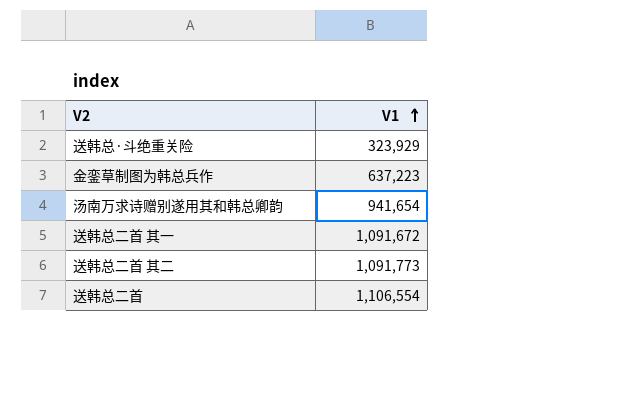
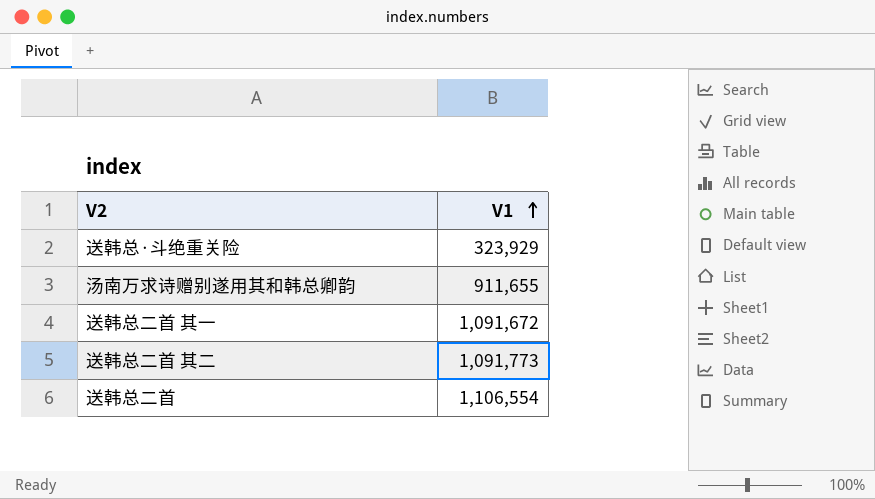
row 金銮草制图为韩总兵作: 637,223 -> none
汤南万求诗赠别遂用其和韩总卿韵 | V1: 941,654 -> 911,655

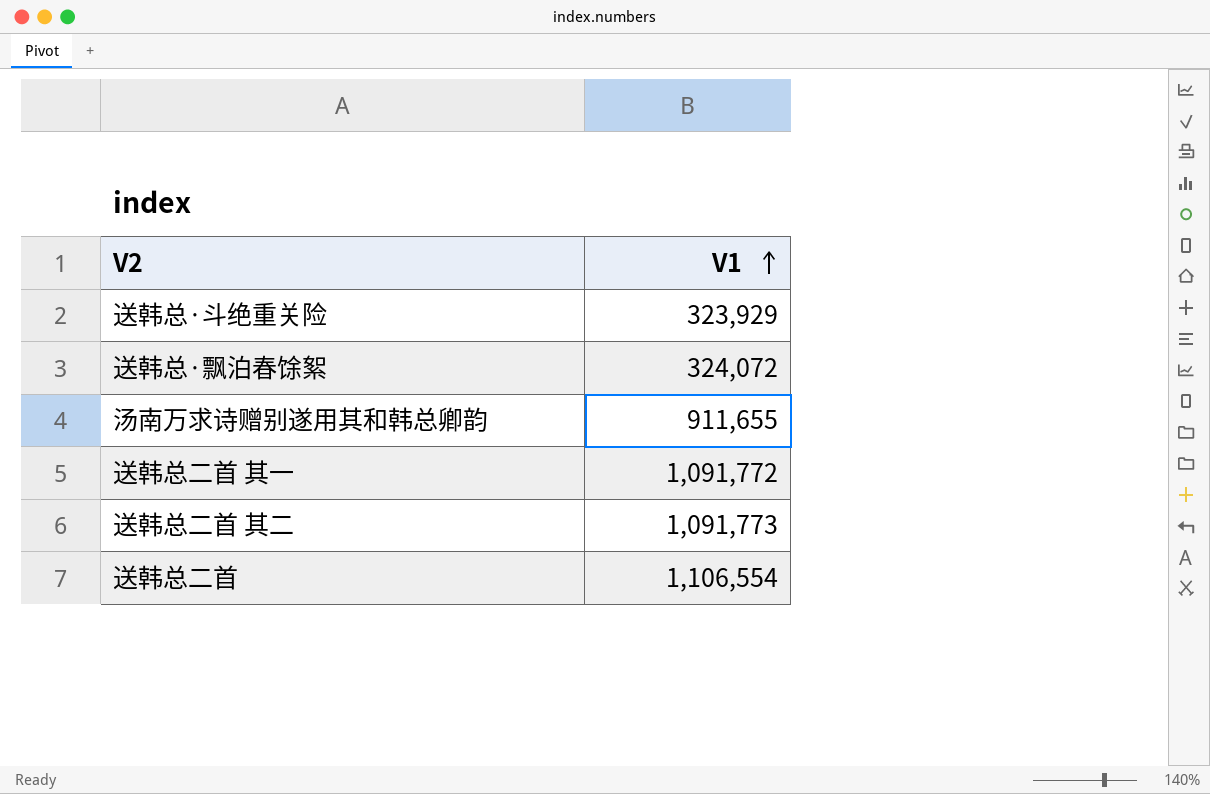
row 送韩总·飘泊春馀絮: none -> 324,072
送韩总二首 其一 | V1: 1,091,672 -> 1,091,772

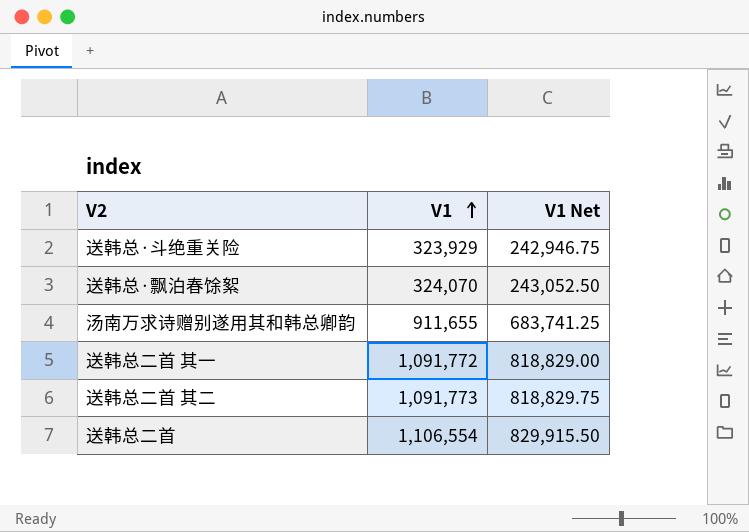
column V1 Net | formula: none -> [V1] * 0.75
送韩总·飘泊春馀絮 | V1: 324,072 -> 324,070

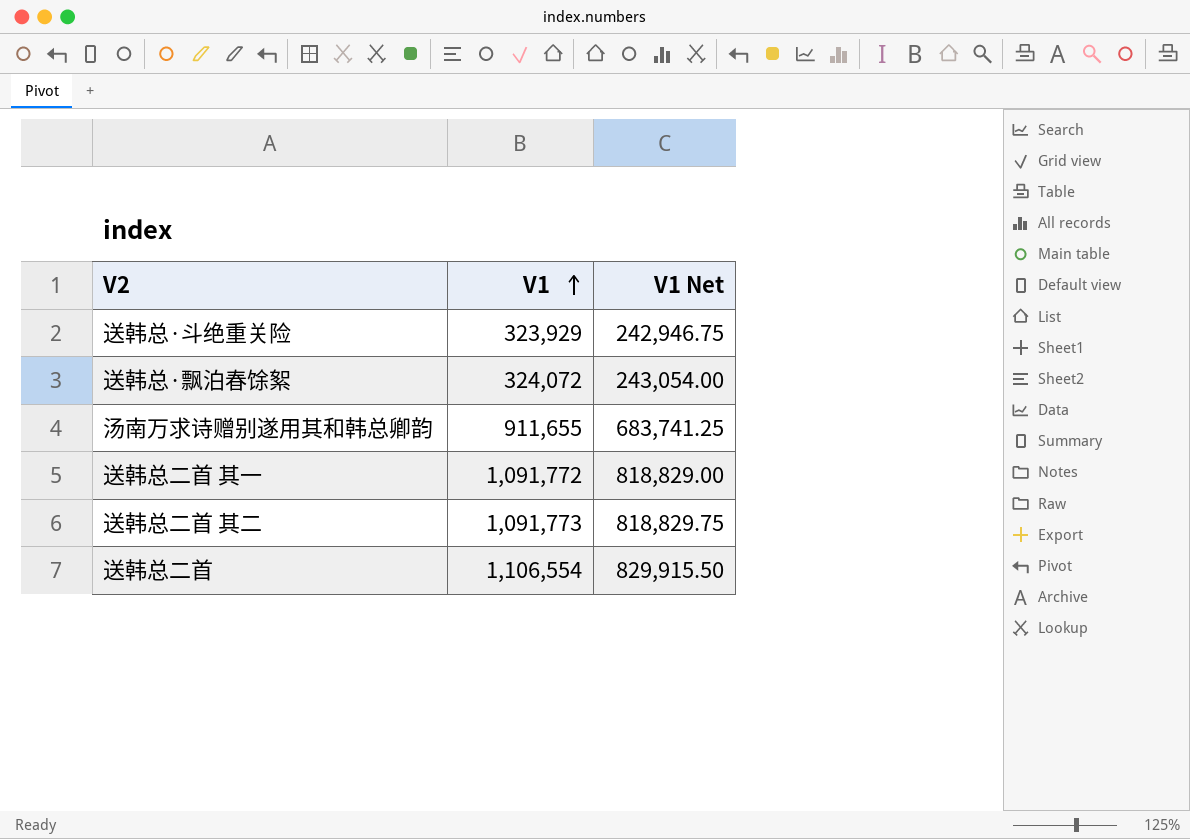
送韩总·飘泊春馀絮 | V1: 324,070 -> 324,072
送韩总·飘泊春馀絮 | V1 Net: 243,052.50 -> 243,054.00

